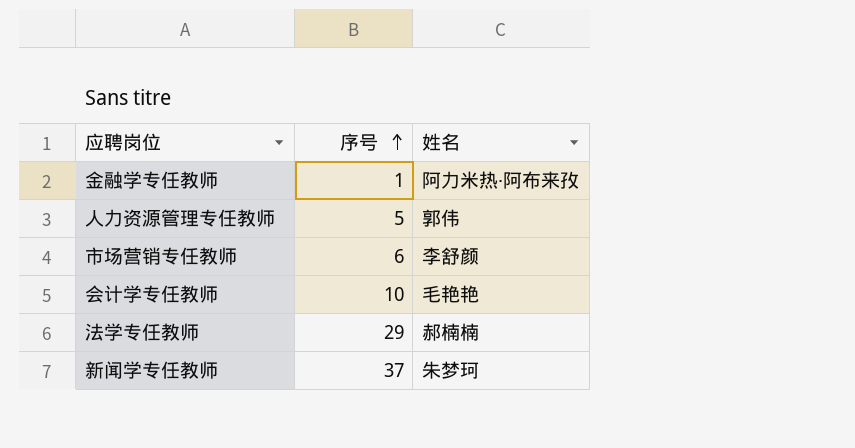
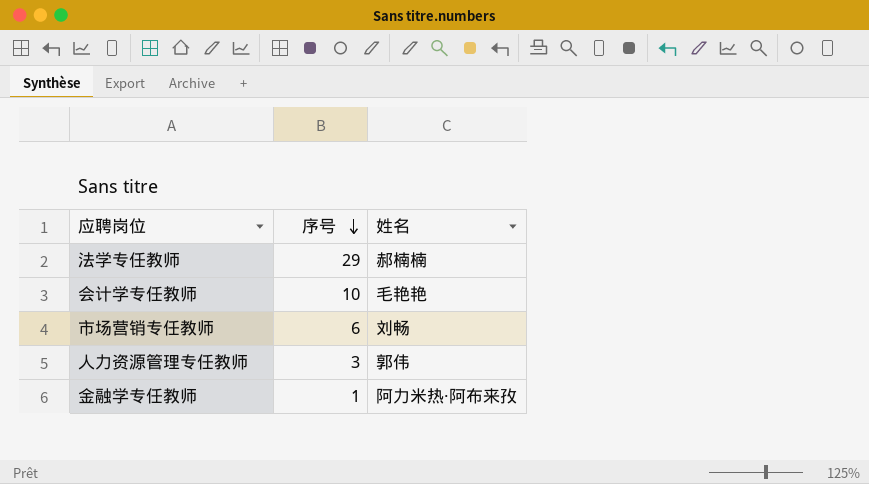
row order: 序号 ascending -> 序号 descending
row 新闻学专任教师: 37 | 朱梦珂 -> none
市场营销专任教师 | 姓名: 李舒颜 -> 刘畅
人力资源管理专任教师 | 序号: 5 -> 3

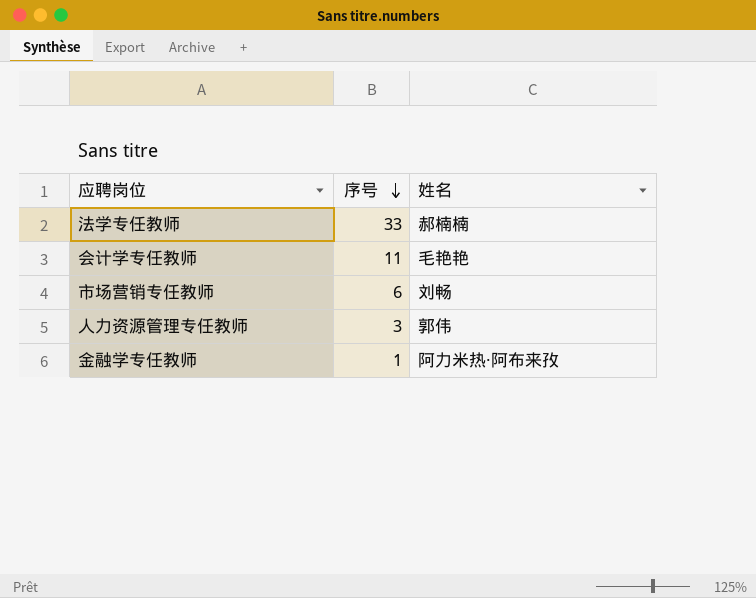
法学专任教师 | 序号: 29 -> 33
会计学专任教师 | 序号: 10 -> 11

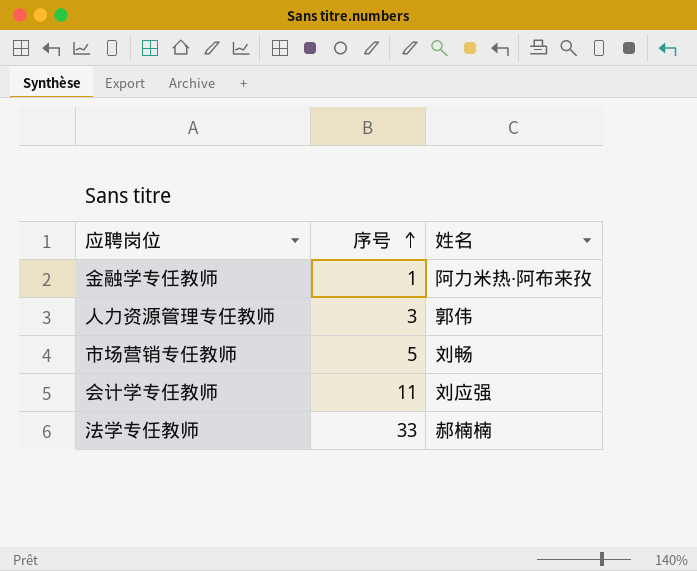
row order: 序号 descending -> 序号 ascending
市场营销专任教师 | 序号: 6 -> 5
会计学专任教师 | 姓名: 毛艳艳 -> 刘应强

